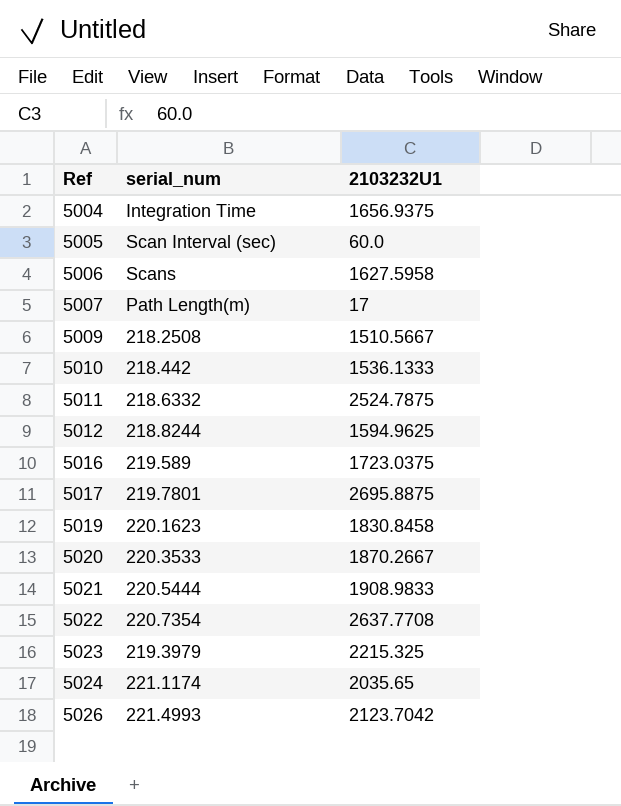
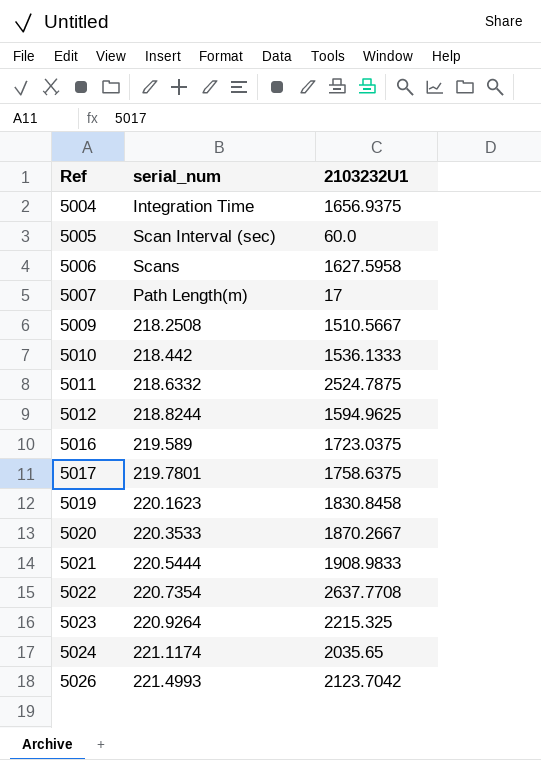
5017 | 2103232U1: 2695.8875 -> 1758.6375
5023 | serial_num: 219.3979 -> 220.9264

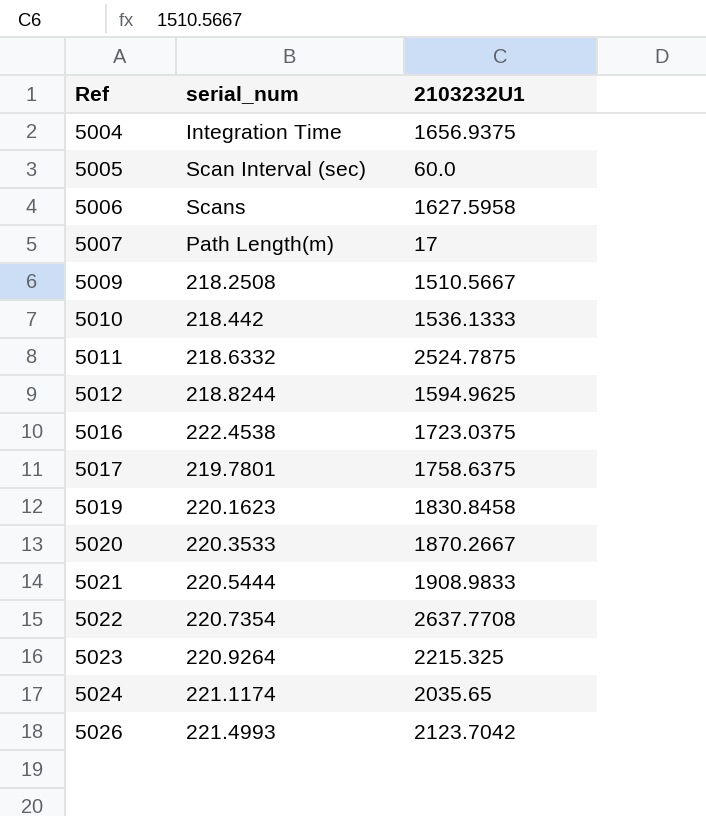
5016 | serial_num: 219.589 -> 222.4538

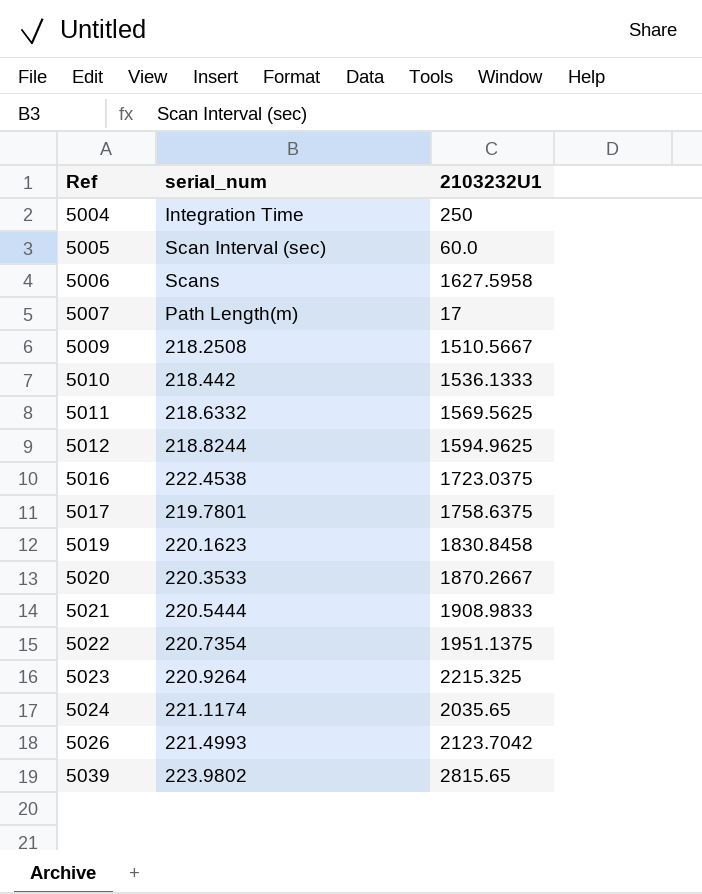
5004 | 2103232U1: 1656.9375 -> 250
5011 | 2103232U1: 2524.7875 -> 1569.5625
5022 | 2103232U1: 2637.7708 -> 1951.1375
row 5039: none -> 223.9802 | 2815.65

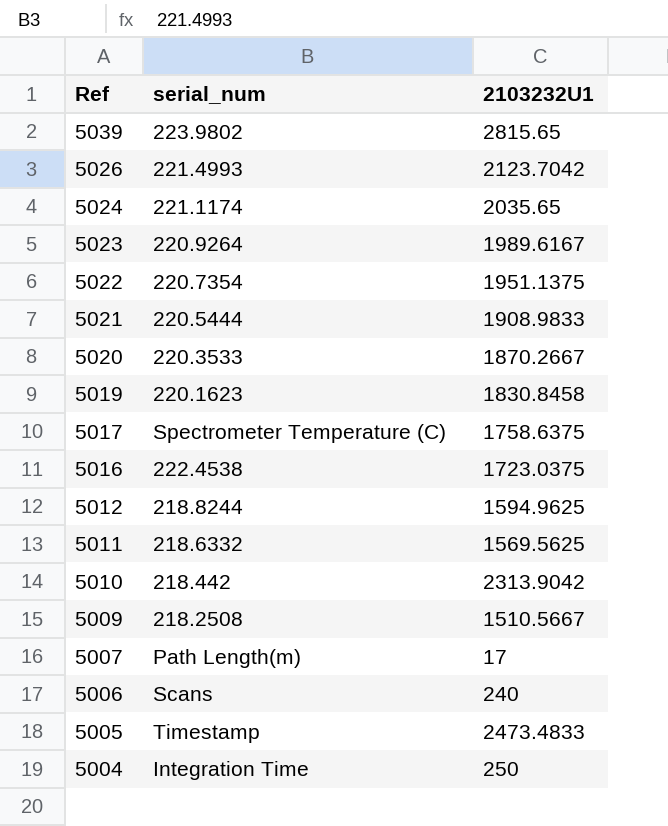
row order: Ref ascending -> Ref descending
5023 | 2103232U1: 2215.325 -> 1989.6167
5017 | serial_num: 219.7801 -> Spectrometer Temperature (C)
5010 | 2103232U1: 1536.1333 -> 2313.9042
5006 | 2103232U1: 1627.5958 -> 240
5005 | serial_num: Scan Interval (sec) -> Timestamp
5005 | 2103232U1: 60.0 -> 2473.4833

